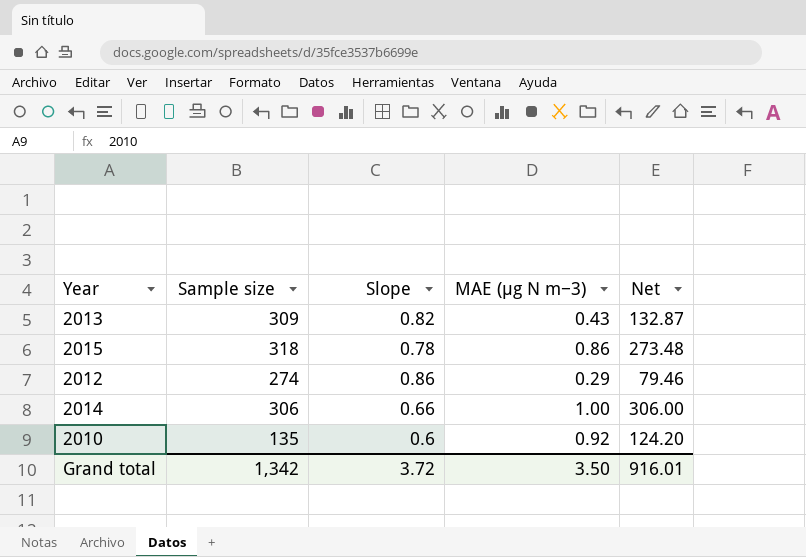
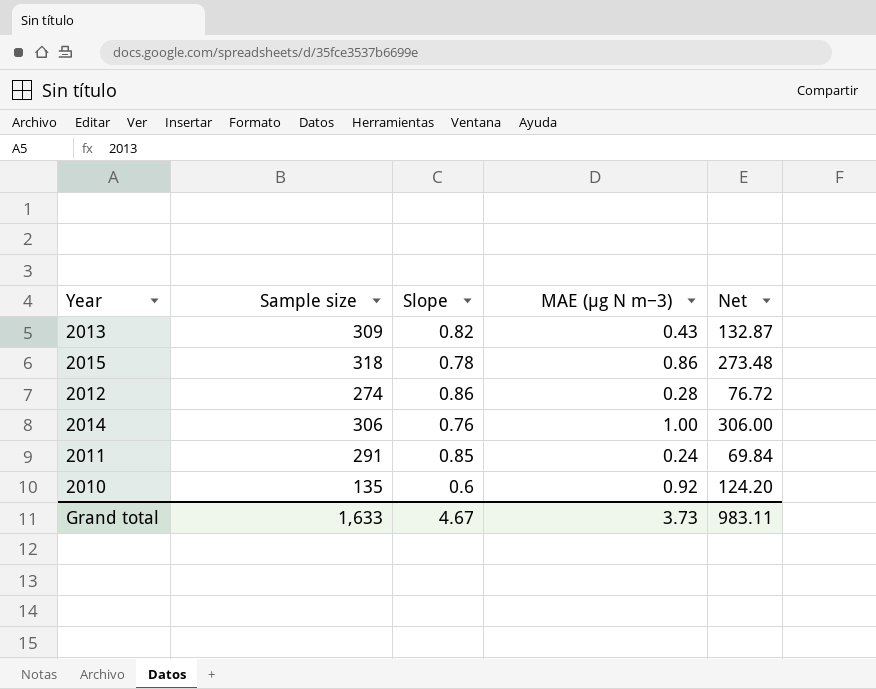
2012 | MAE (µg N m−3): 0.29 -> 0.28
2012 | Net: 79.46 -> 76.72
2014 | Slope: 0.66 -> 0.76
row 2011: none -> 291 | 0.85 | 0.24 | 69.84
Grand total | Sample size: 1,342 -> 1,633
Grand total | Slope: 3.72 -> 4.67
Grand total | MAE (µg N m−3): 3.50 -> 3.73
Grand total | Net: 916.01 -> 983.11

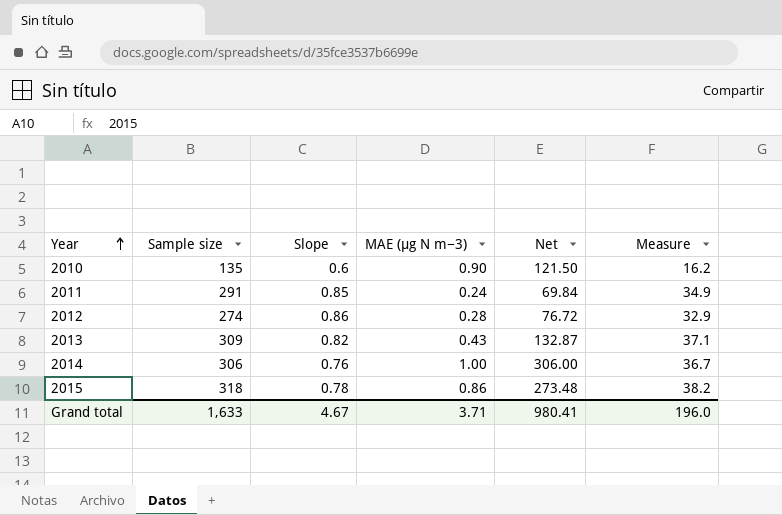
row order: none -> Year ascending
column Measure | formula: none -> [Sample size] * 0.12
2010 | MAE (µg N m−3): 0.92 -> 0.90
2010 | Net: 124.20 -> 121.50
Grand total | MAE (µg N m−3): 3.73 -> 3.71
Grand total | Net: 983.11 -> 980.41

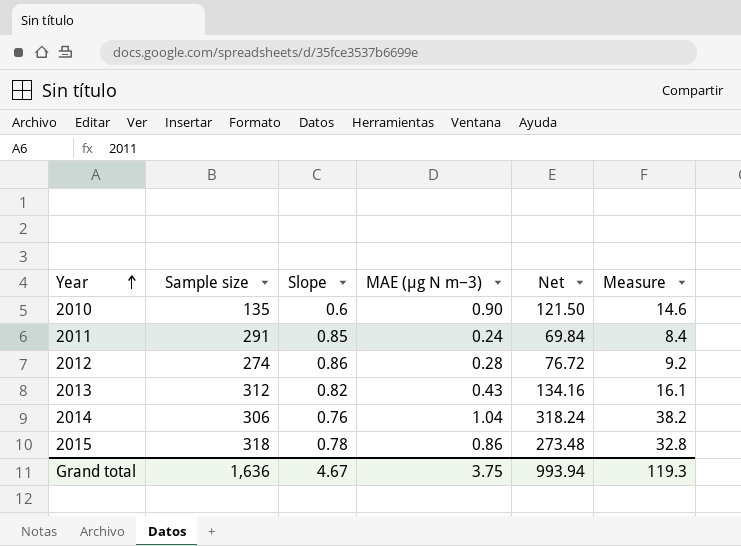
column Measure | formula: [Sample size] * 0.12 -> [Net] * 0.12
2013 | Sample size: 309 -> 312
2013 | Net: 132.87 -> 134.16
2014 | MAE (µg N m−3): 1.00 -> 1.04
2014 | Net: 306.00 -> 318.24
Grand total | Sample size: 1,633 -> 1,636
Grand total | MAE (µg N m−3): 3.71 -> 3.75
Grand total | Net: 980.41 -> 993.94
Grand total | Measure: 196.0 -> 119.3

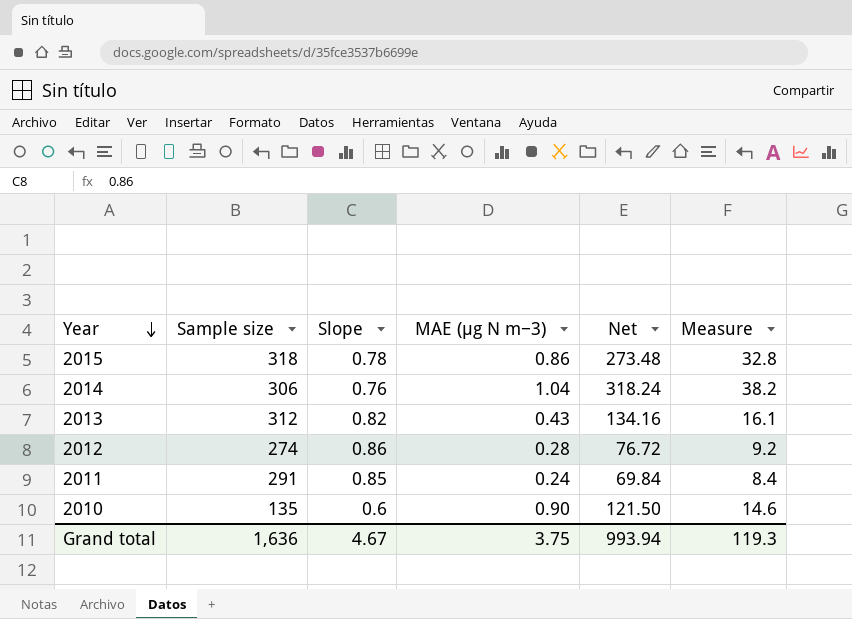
row order: Year ascending -> Year descending

